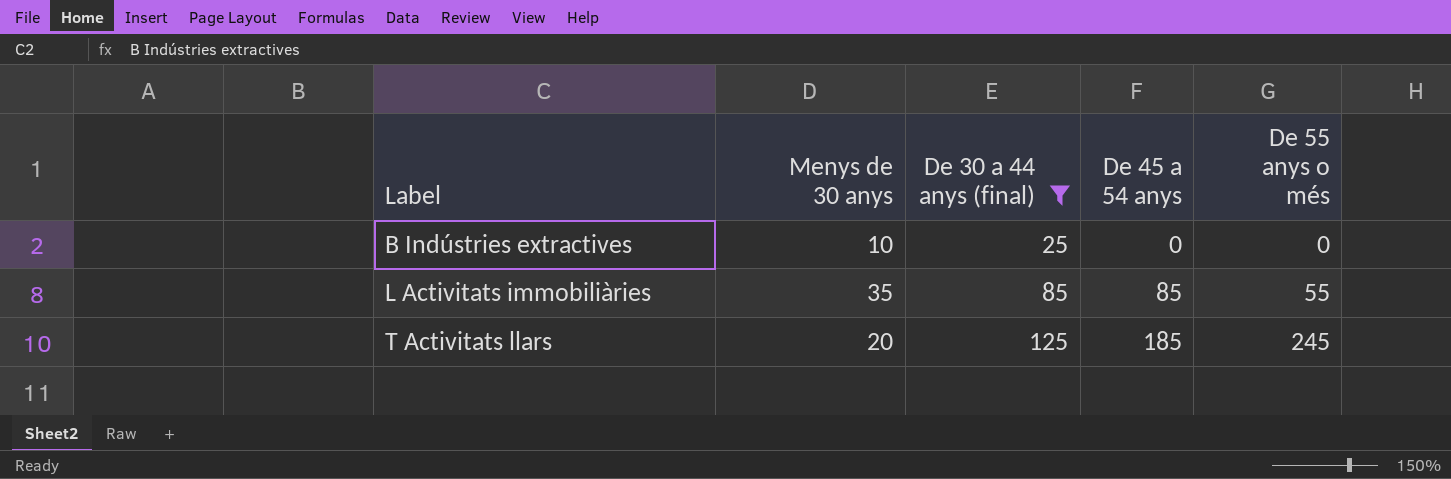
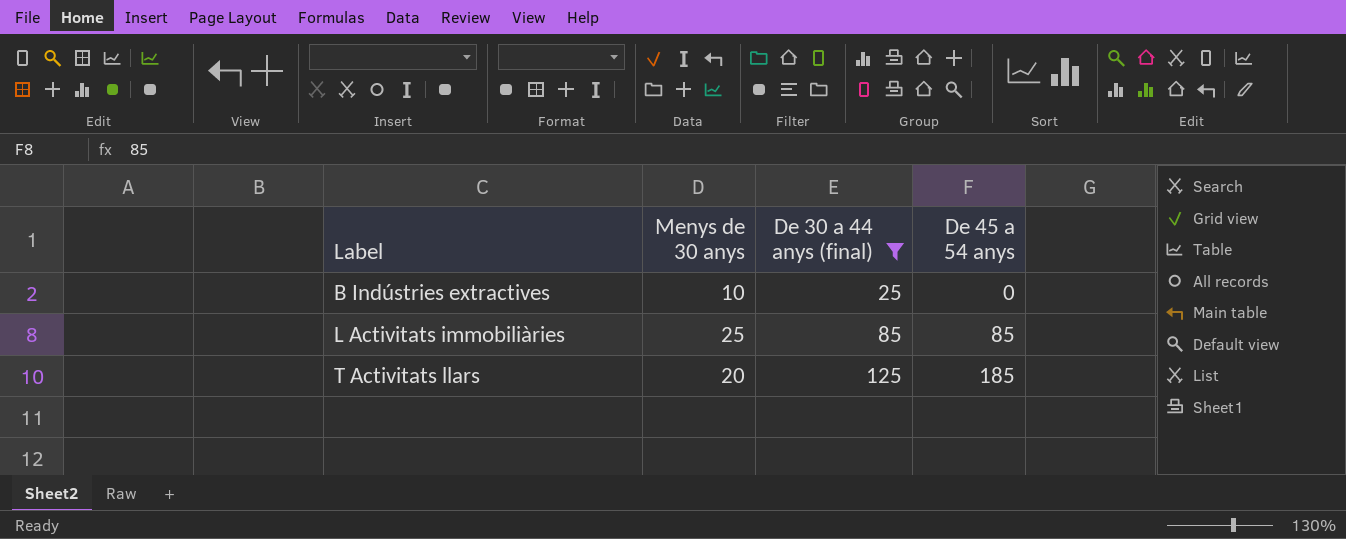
column De 55 anys o més | position: 5 -> none
L Activitats immobiliàries | Menys de 30 anys: 35 -> 25

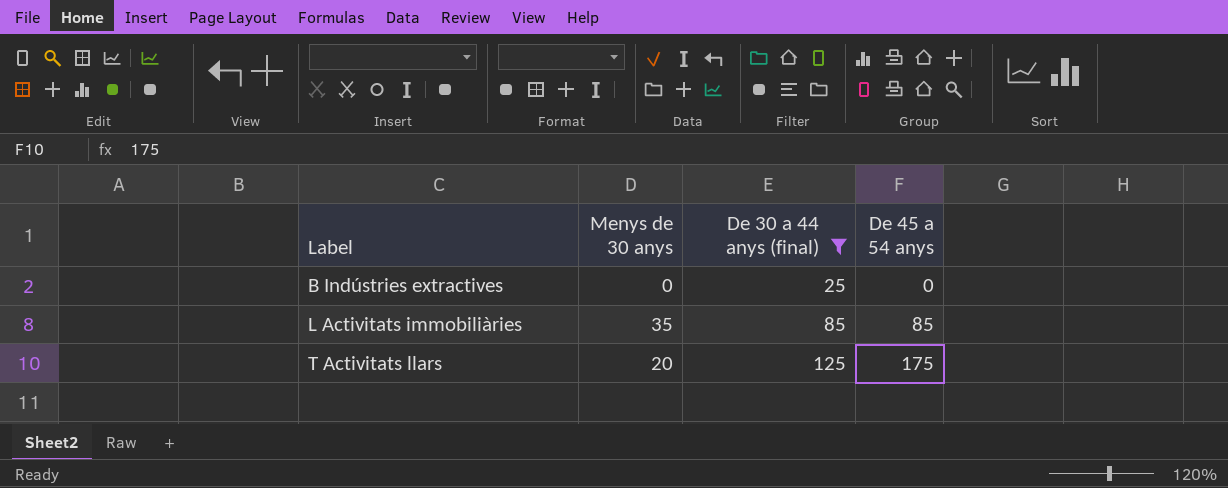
B Indústries extractives | Menys de 30 anys: 10 -> 0
L Activitats immobiliàries | Menys de 30 anys: 25 -> 35
T Activitats llars | De 45 a 54 anys: 185 -> 175

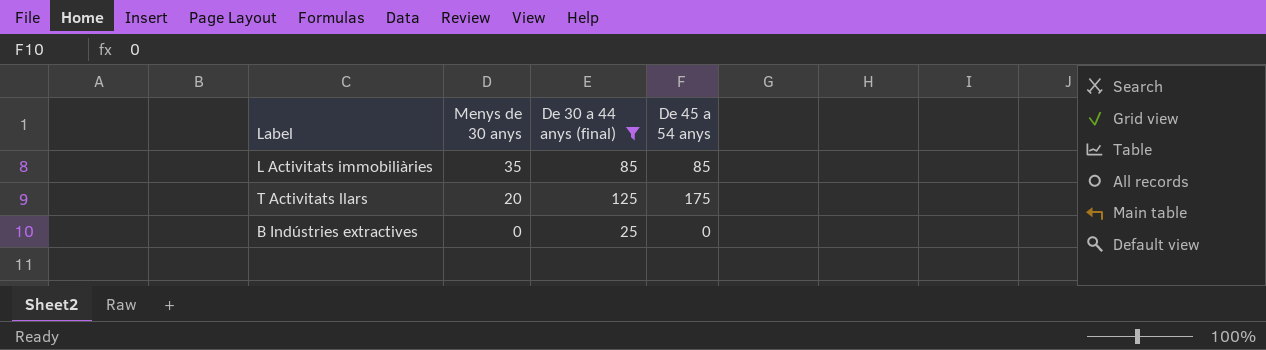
row order: Label ascending -> Menys de 30 anys descending

